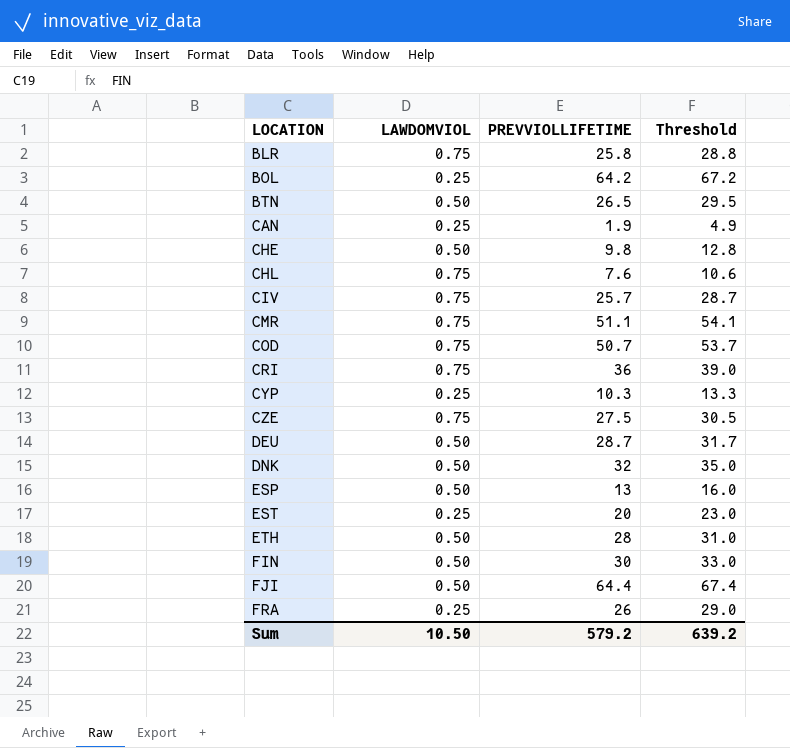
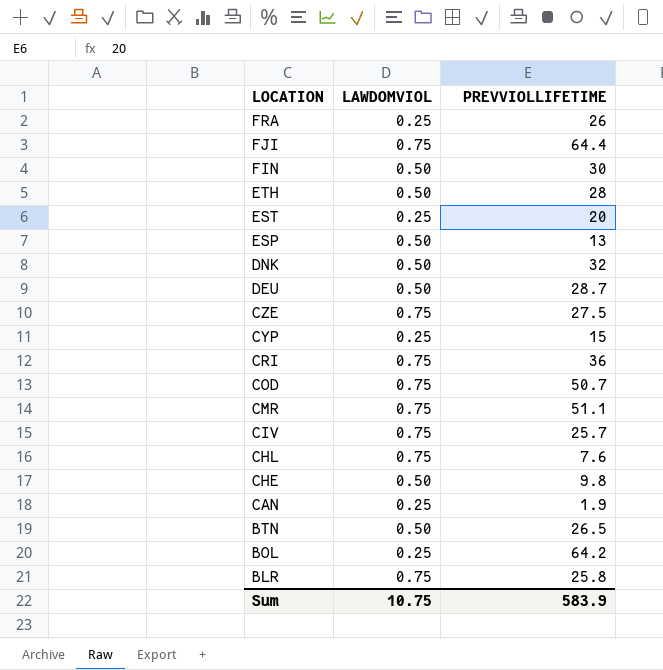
row order: LOCATION ascending -> LOCATION descending
column Threshold | formula: [PREVVIOLLIFETIME] + 3 -> none
FJI | LAWDOMVIOL: 0.50 -> 0.75
CYP | PREVVIOLLIFETIME: 10.3 -> 15
Sum | LAWDOMVIOL: 10.50 -> 10.75
Sum | PREVVIOLLIFETIME: 579.2 -> 583.9

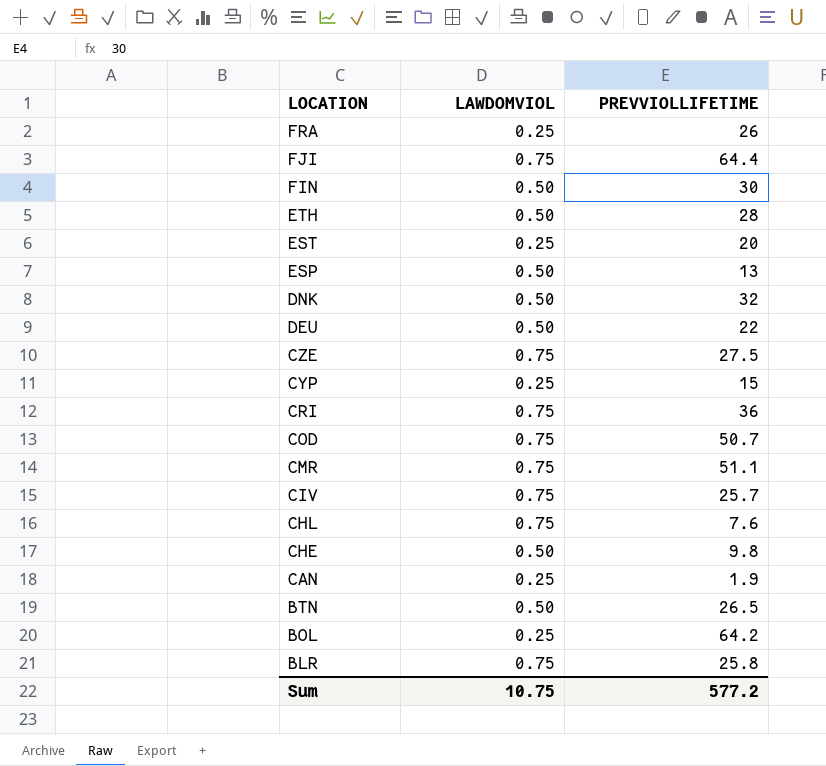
DEU | PREVVIOLLIFETIME: 28.7 -> 22
Sum | PREVVIOLLIFETIME: 583.9 -> 577.2

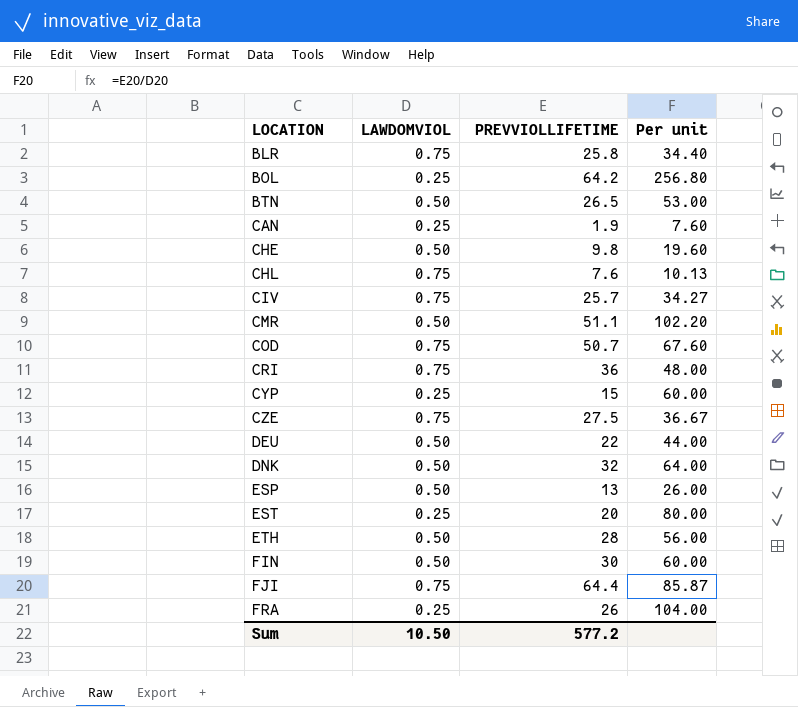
row order: LOCATION descending -> LOCATION ascending
column Per unit | formula: none -> [PREVVIOLLIFETIME] / [LAWDOMVIOL]
CMR | LAWDOMVIOL: 0.75 -> 0.50
Sum | LAWDOMVIOL: 10.75 -> 10.50

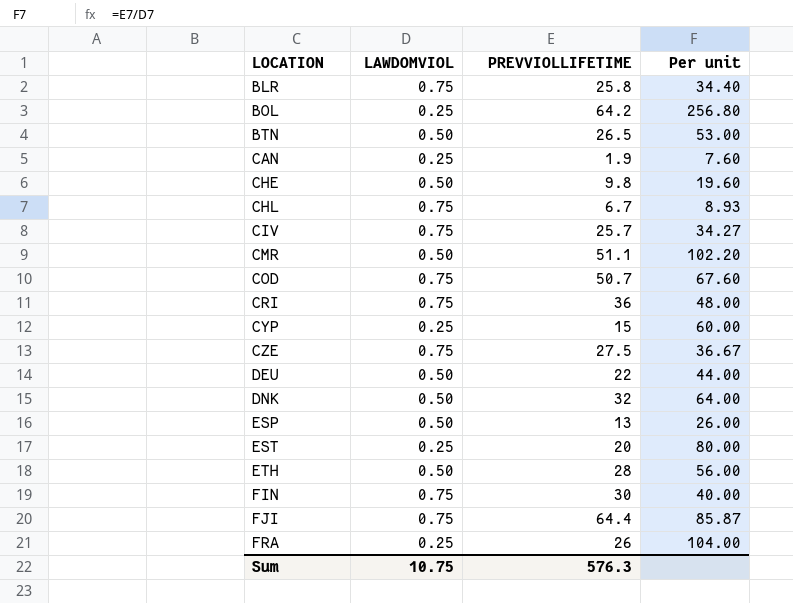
CHL | PREVVIOLLIFETIME: 7.6 -> 6.7
CHL | Per unit: 10.13 -> 8.93
FIN | LAWDOMVIOL: 0.50 -> 0.75
FIN | Per unit: 60.00 -> 40.00
Sum | LAWDOMVIOL: 10.50 -> 10.75
Sum | PREVVIOLLIFETIME: 577.2 -> 576.3

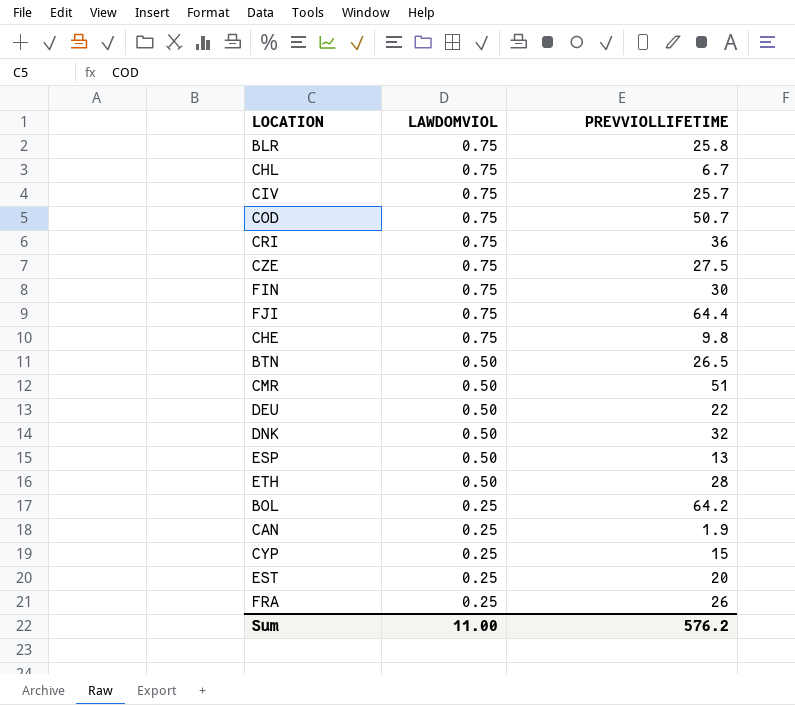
row order: LOCATION ascending -> LAWDOMVIOL descending
column Per unit | formula: [PREVVIOLLIFETIME] / [LAWDOMVIOL] -> none
CHE | LAWDOMVIOL: 0.50 -> 0.75
CMR | PREVVIOLLIFETIME: 51.1 -> 51
Sum | LAWDOMVIOL: 10.75 -> 11.00
Sum | PREVVIOLLIFETIME: 576.3 -> 576.2

